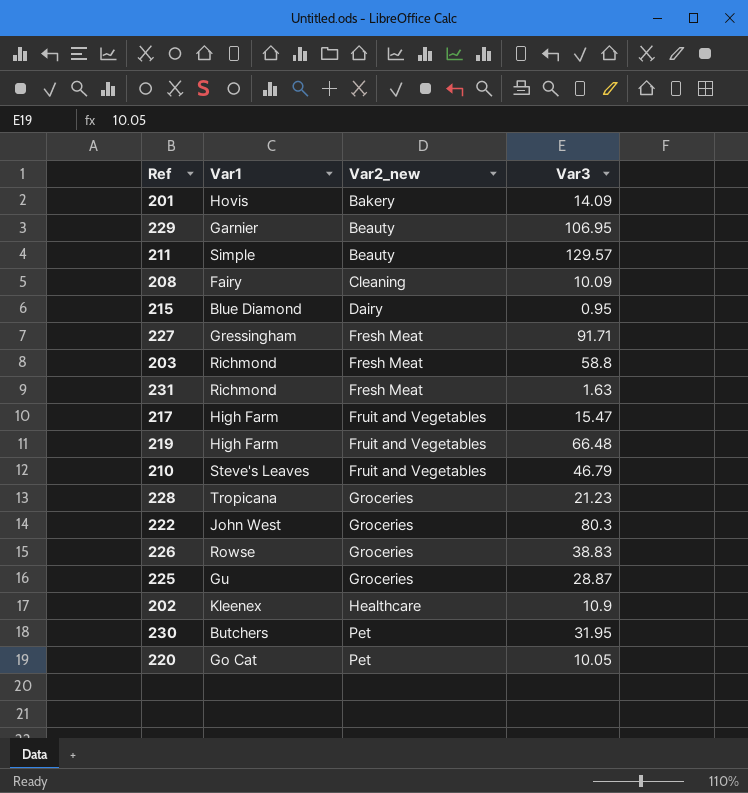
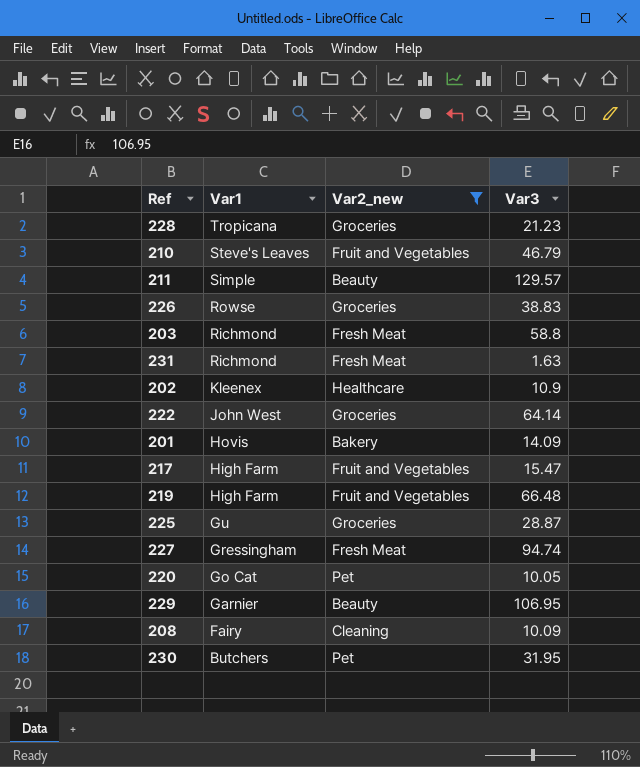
filter: none -> Var2_new != Dairy
row order: Var2_new ascending -> Var1 descending
222 | Var3: 80.3 -> 64.14
227 | Var3: 91.71 -> 94.74

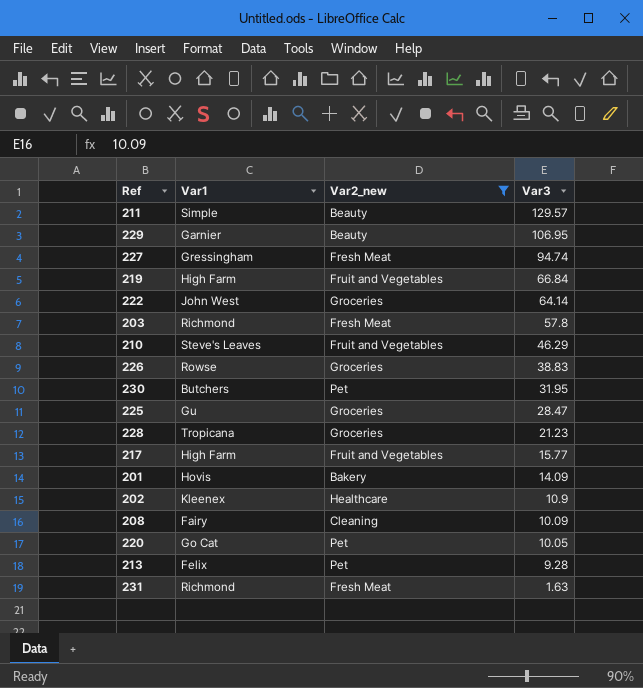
row order: Var1 descending -> Var3 descending
219 | Var3: 66.48 -> 66.84
203 | Var3: 58.8 -> 57.8
210 | Var3: 46.79 -> 46.29
225 | Var3: 28.87 -> 28.47
217 | Var3: 15.47 -> 15.77
row 213: none -> Felix | Pet | 9.28

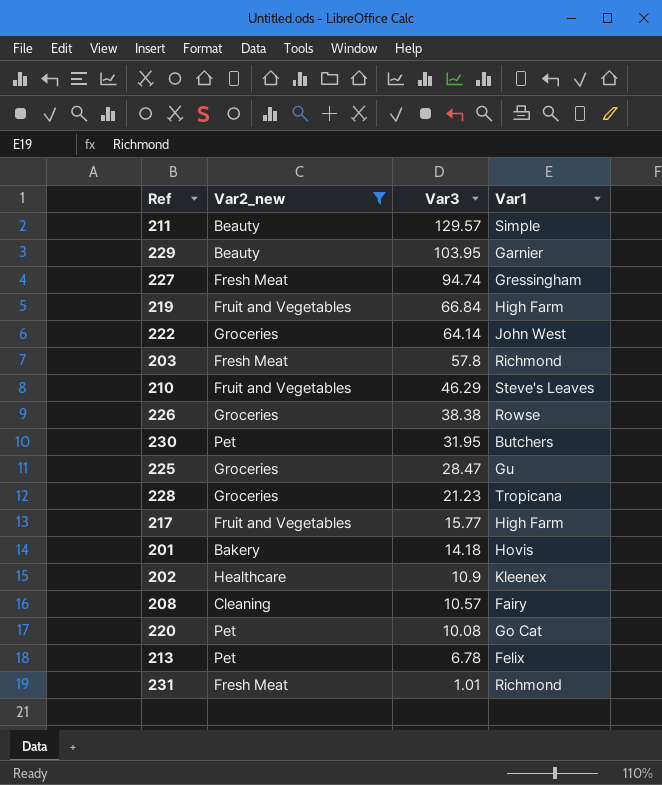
column Var1 | position: 2 -> 4
229 | Var3: 106.95 -> 103.95
226 | Var3: 38.83 -> 38.38
201 | Var3: 14.09 -> 14.18
208 | Var3: 10.09 -> 10.57
220 | Var3: 10.05 -> 10.08
213 | Var3: 9.28 -> 6.78
231 | Var3: 1.63 -> 1.01

